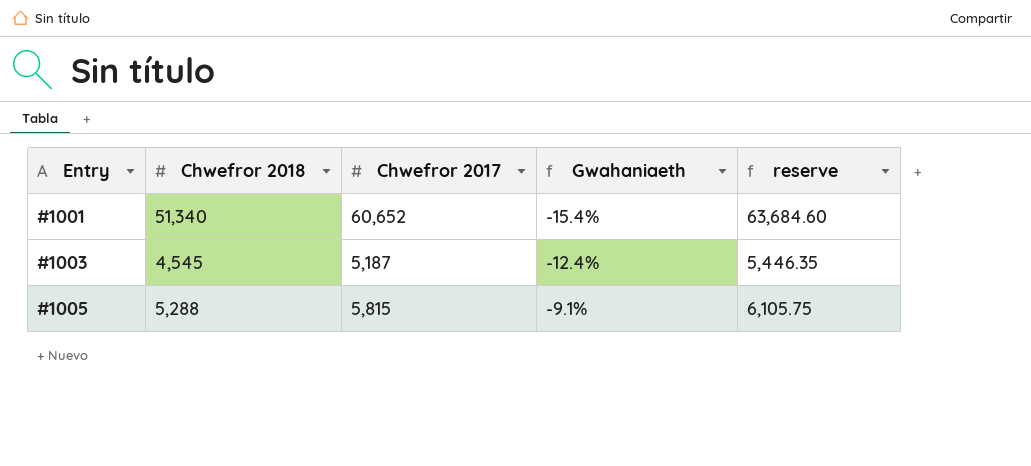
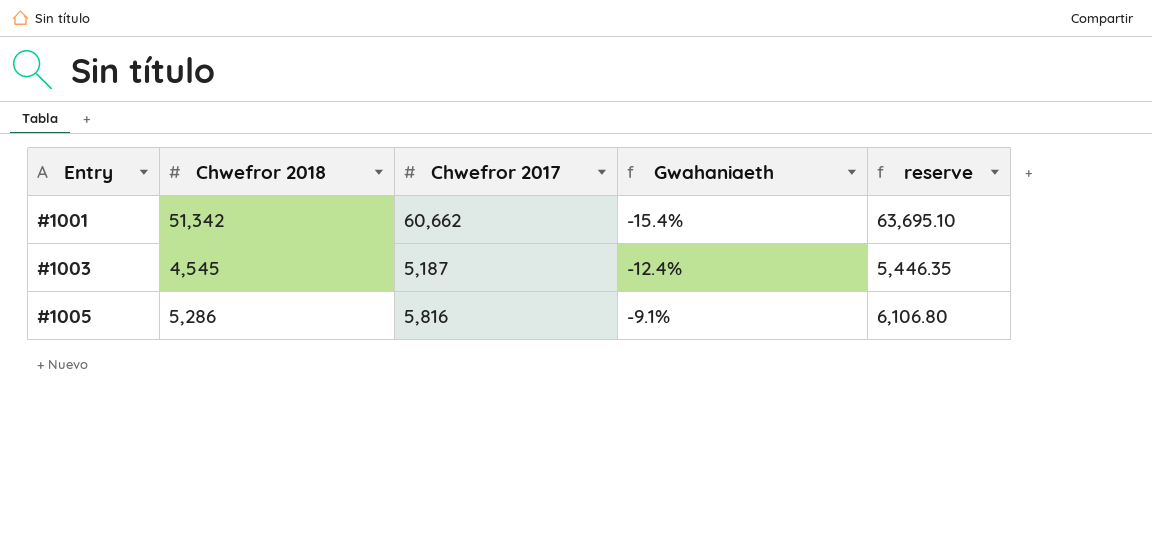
#1001 | Chwefror 2018: 51,340 -> 51,342
#1001 | Chwefror 2017: 60,652 -> 60,662
#1001 | reserve: 63,684.60 -> 63,695.10
#1005 | Chwefror 2018: 5,288 -> 5,286
#1005 | Chwefror 2017: 5,815 -> 5,816
#1005 | reserve: 6,105.75 -> 6,106.80

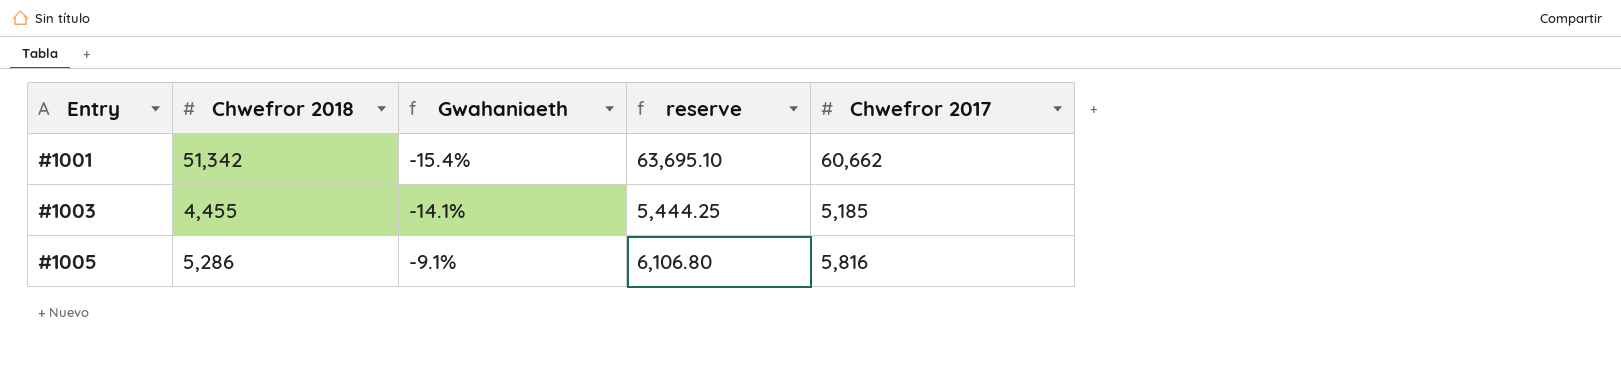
column Chwefror 2017 | position: 3 -> 5
#1003 | Chwefror 2018: 4,545 -> 4,455
#1003 | Gwahaniaeth: -12.4% -> -14.1%
#1003 | reserve: 5,446.35 -> 5,444.25
#1003 | Chwefror 2017: 5,187 -> 5,185

